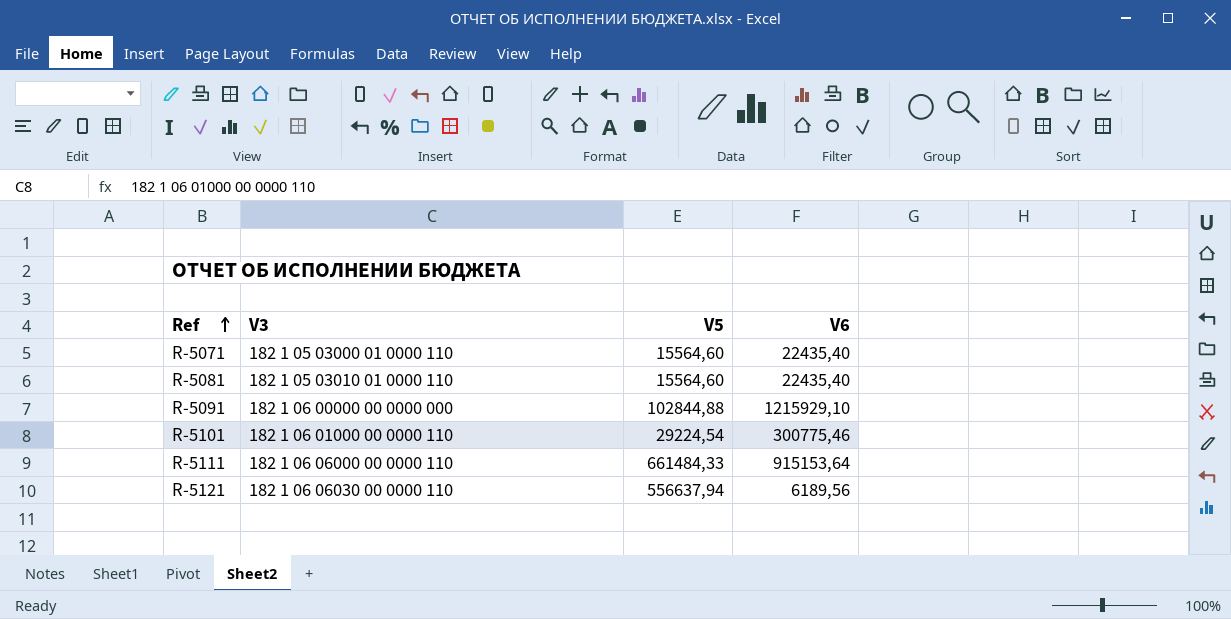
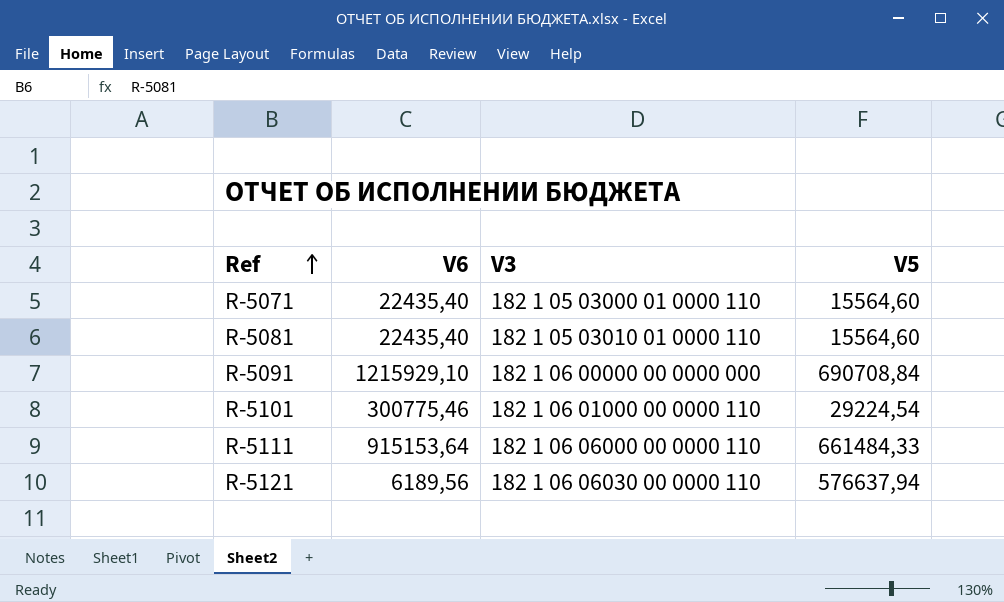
column V6 | position: 4 -> 2
R-5091 | V5: 102844,88 -> 690708,84
R-5121 | V5: 556637,94 -> 576637,94

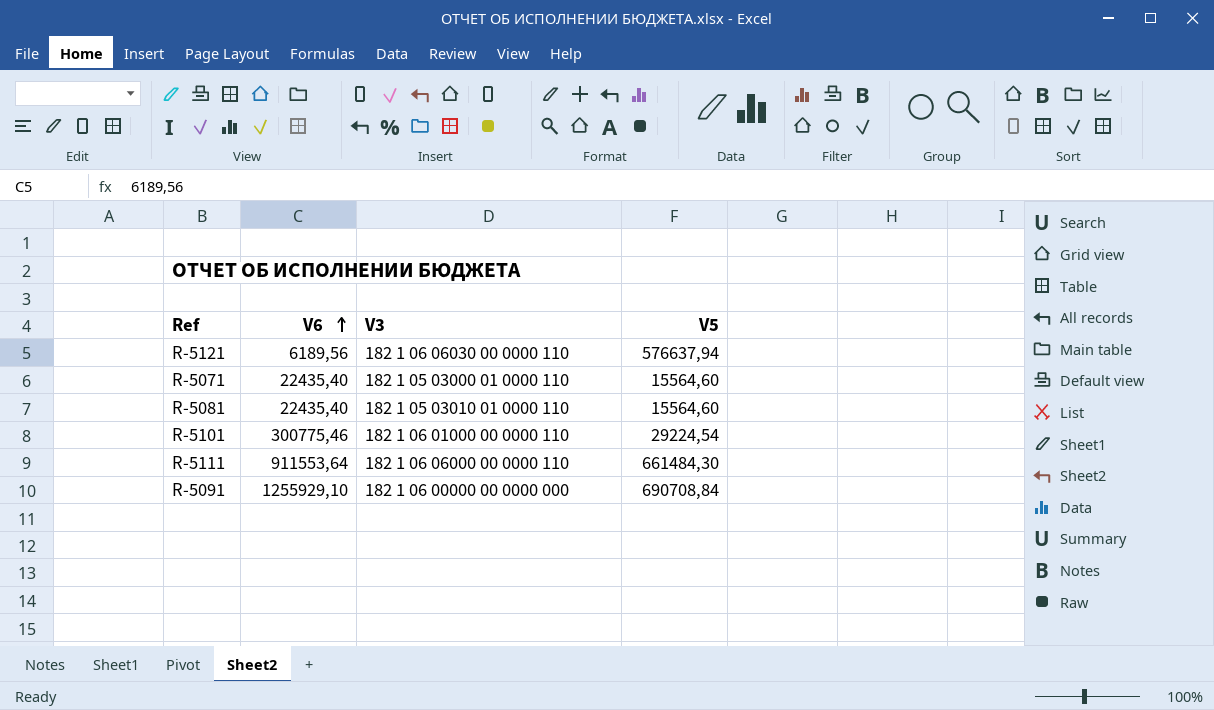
row order: Ref ascending -> V6 ascending
R-5111 | V6: 915153,64 -> 911553,64
R-5111 | V5: 661484,33 -> 661484,30
R-5091 | V6: 1215929,10 -> 1255929,10

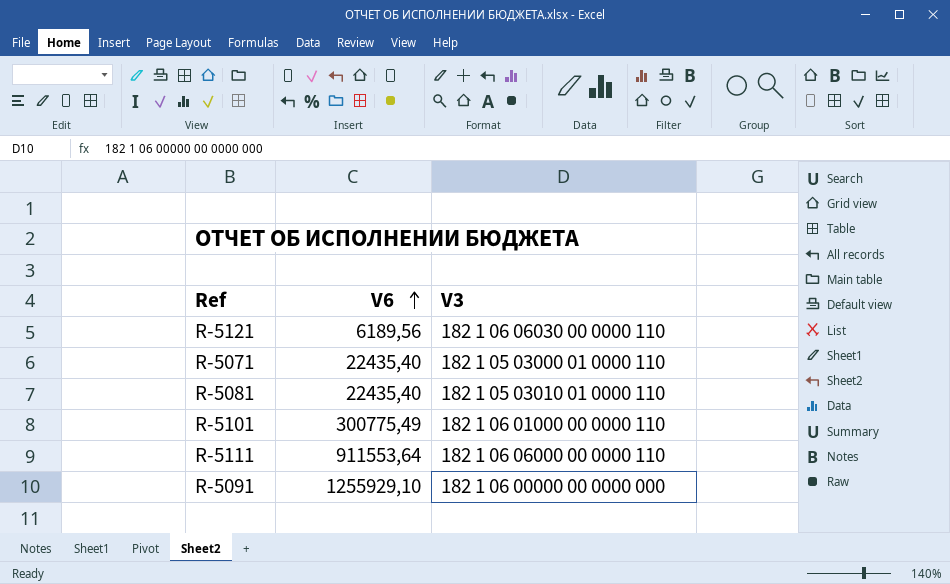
column V5 | position: 4 -> none
R-5101 | V6: 300775,46 -> 300775,49

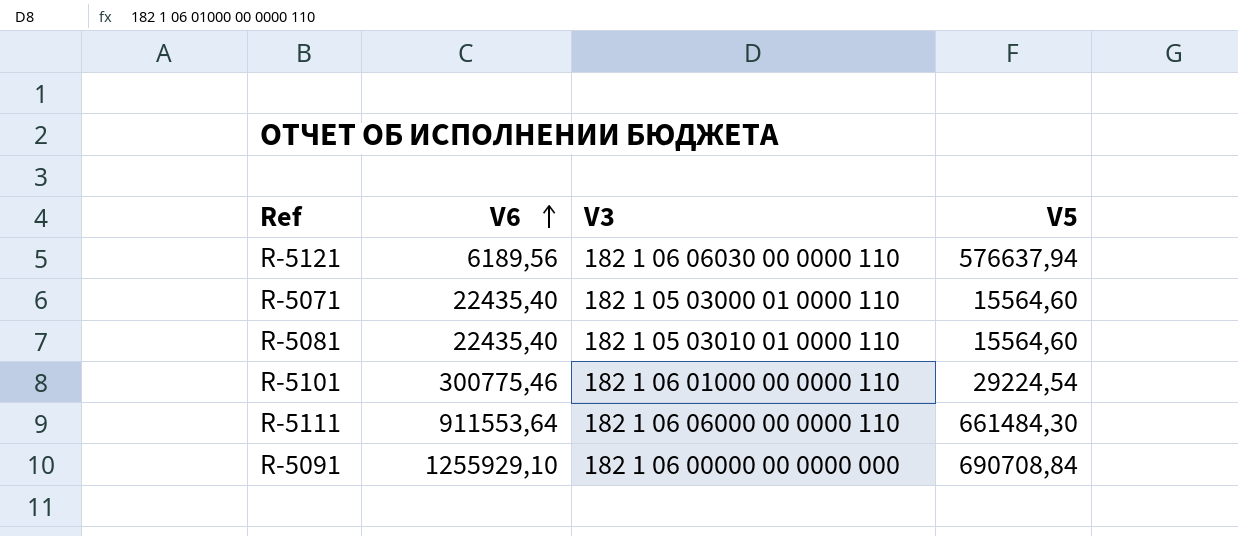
column V5 | position: none -> 4
R-5101 | V6: 300775,49 -> 300775,46

